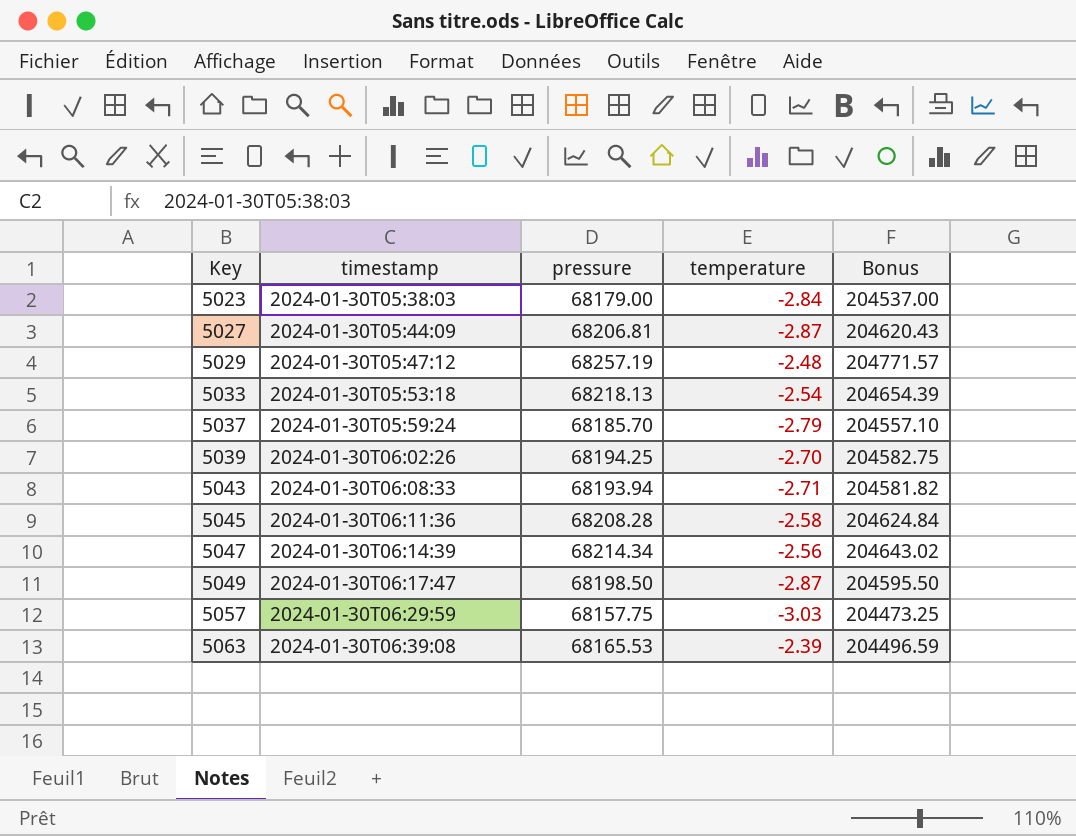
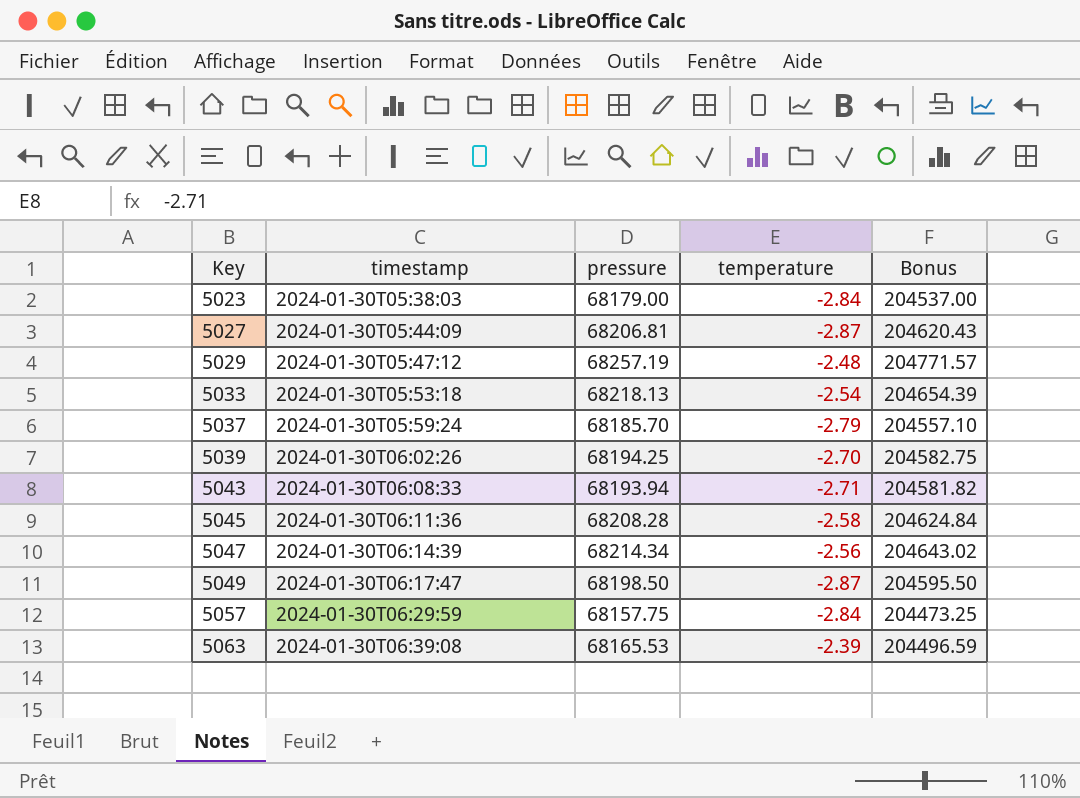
5057 | temperature: -3.03 -> -2.84

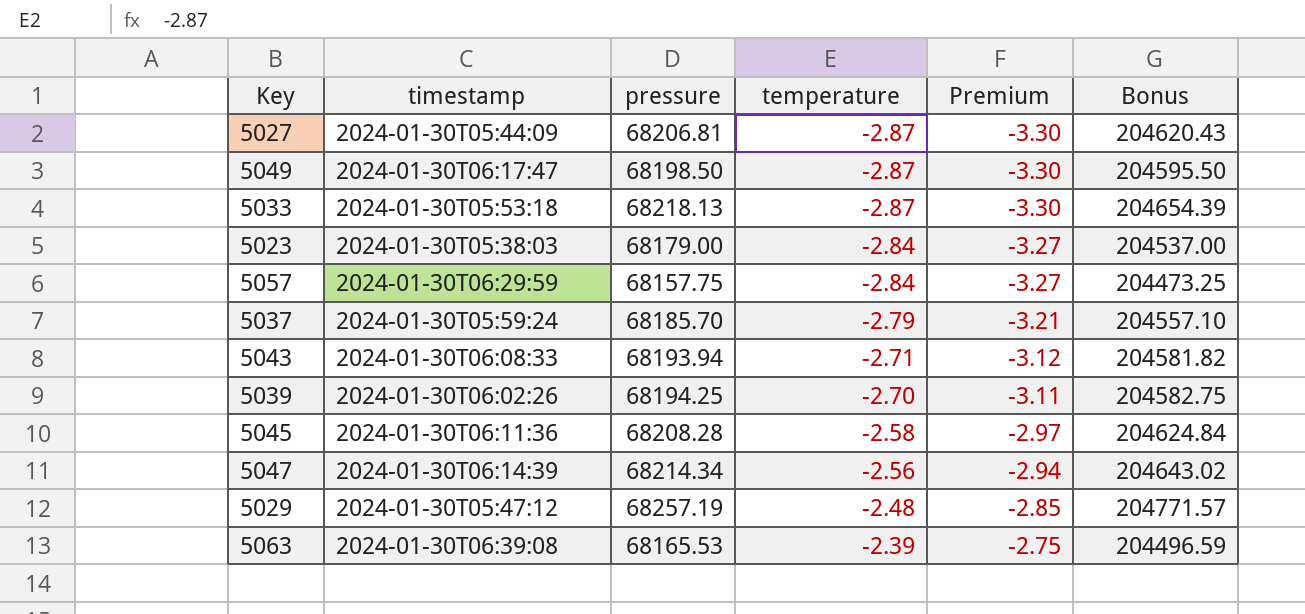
row order: Key ascending -> temperature ascending
column Premium | formula: none -> [temperature] * 1.15
5033 | temperature: -2.54 -> -2.87

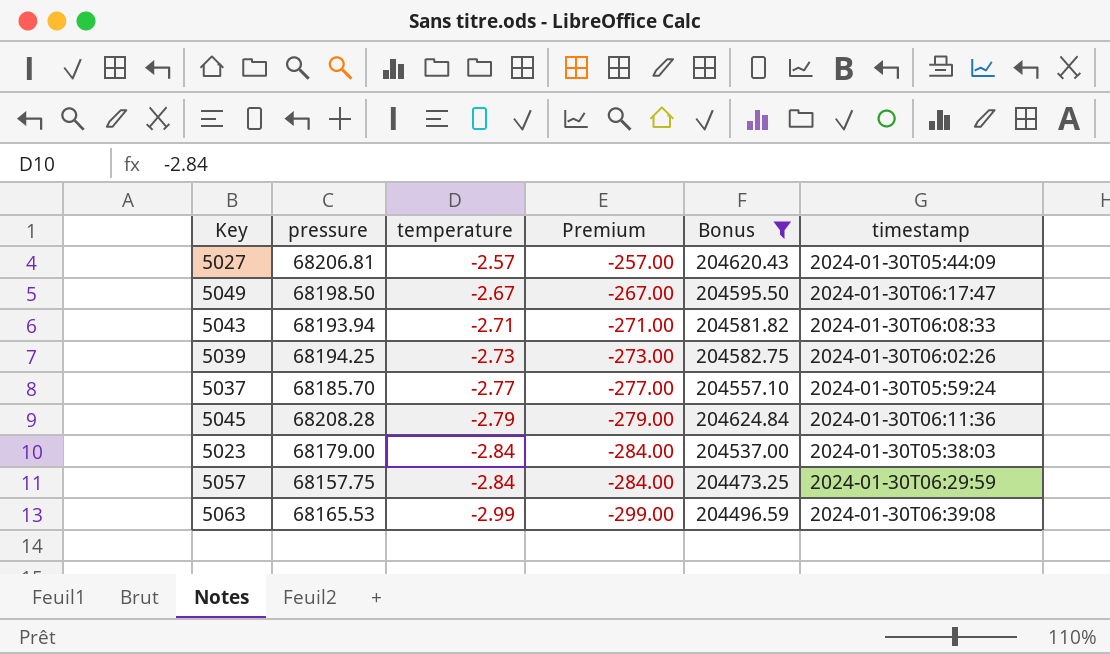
filter: none -> Bonus <= 204624.84
row order: temperature ascending -> temperature descending
column Premium | formula: [temperature] * 1.15 -> [temperature] * 100
column timestamp | position: 2 -> 6
5027 | temperature: -2.87 -> -2.57
5049 | temperature: -2.87 -> -2.67
5039 | temperature: -2.70 -> -2.73
5037 | temperature: -2.79 -> -2.77
5045 | temperature: -2.58 -> -2.79
5063 | temperature: -2.39 -> -2.99

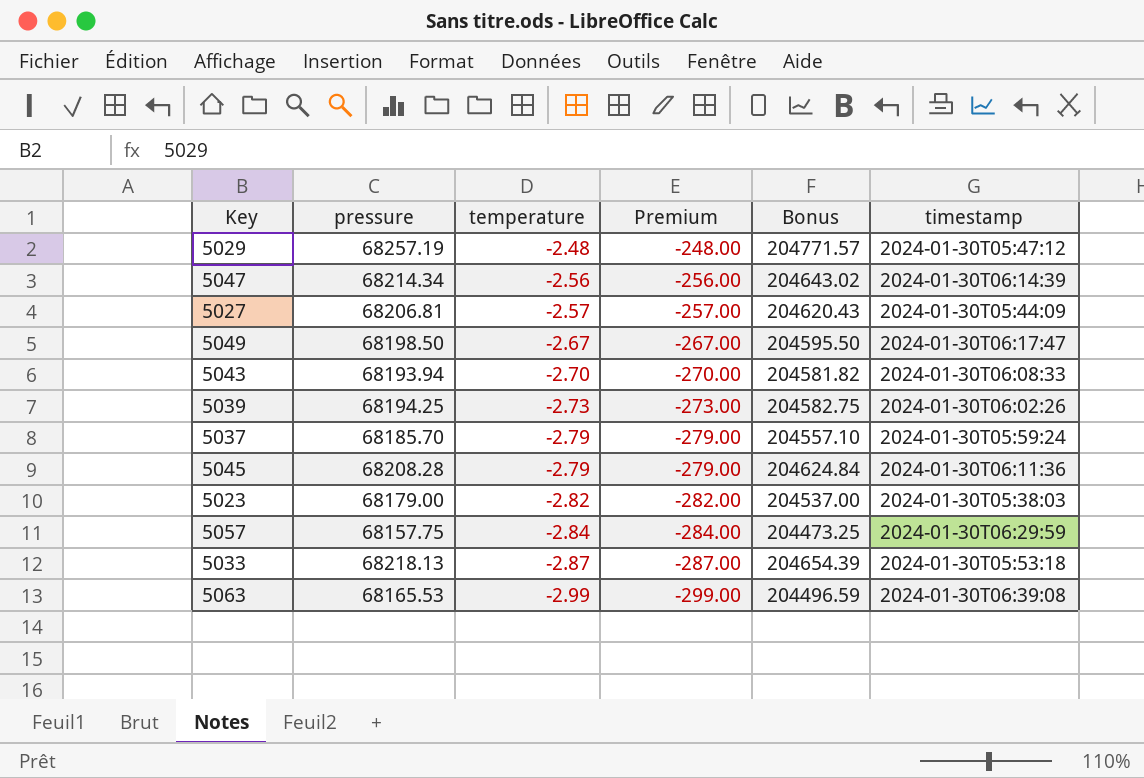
filter: Bonus <= 204624.84 -> none
5043 | temperature: -2.71 -> -2.70
5043 | Premium: -271.00 -> -270.00
5037 | temperature: -2.77 -> -2.79
5037 | Premium: -277.00 -> -279.00
5023 | temperature: -2.84 -> -2.82
5023 | Premium: -284.00 -> -282.00

